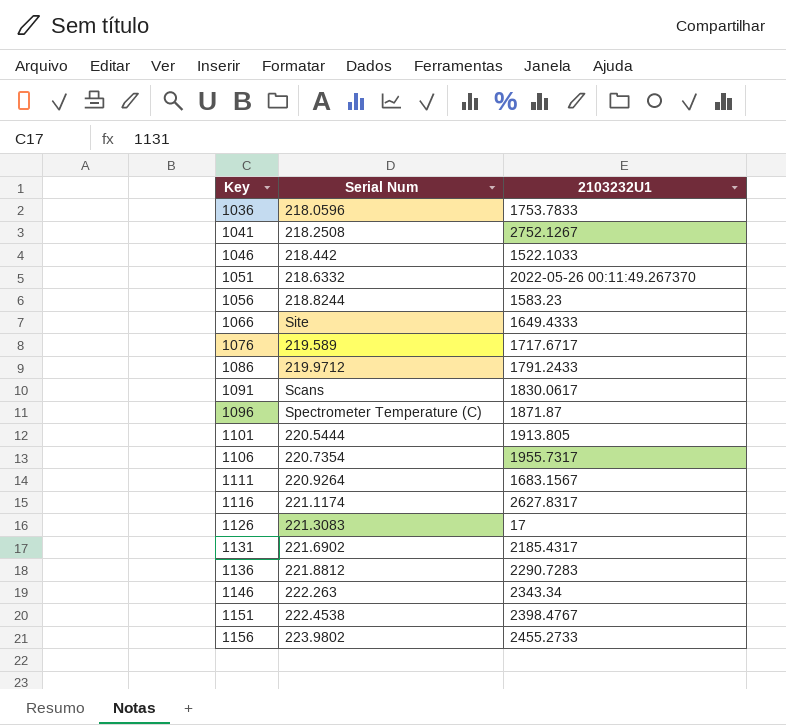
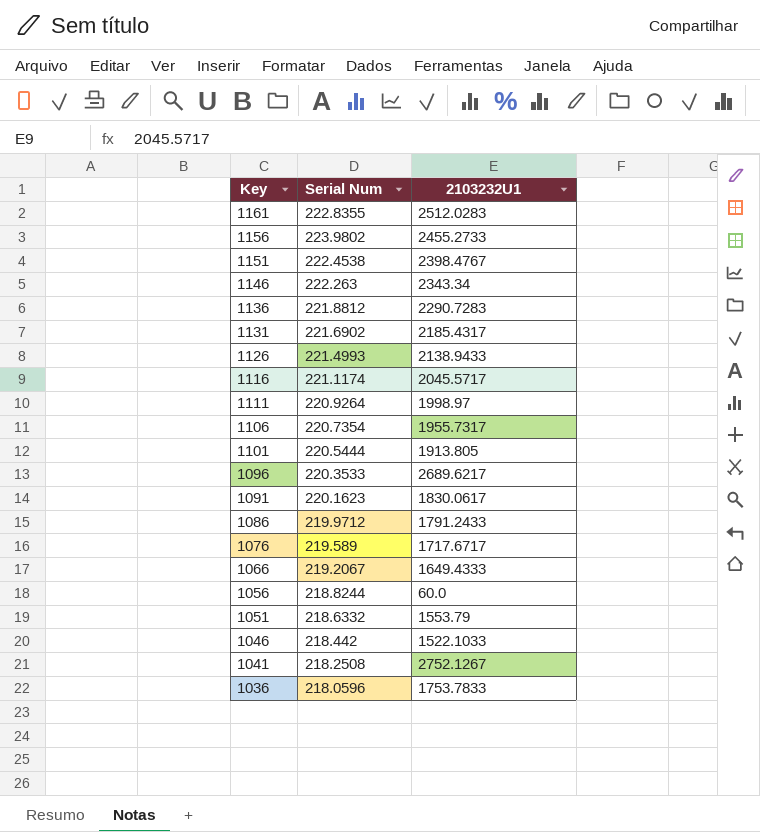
row order: Key ascending -> Key descending
row 1161: none -> 222.8355 | 2512.0283
1126 | Serial Num: 221.3083 -> 221.4993
1126 | 2103232U1: 17 -> 2138.9433
1116 | 2103232U1: 2627.8317 -> 2045.5717
1111 | 2103232U1: 1683.1567 -> 1998.97
1096 | Serial Num: Spectrometer Temperature (C) -> 220.3533
1096 | 2103232U1: 1871.87 -> 2689.6217
1091 | Serial Num: Scans -> 220.1623
1066 | Serial Num: Site -> 219.2067
1056 | 2103232U1: 1583.23 -> 60.0
1051 | 2103232U1: 2022-05-26 00:11:49.267370 -> 1553.79

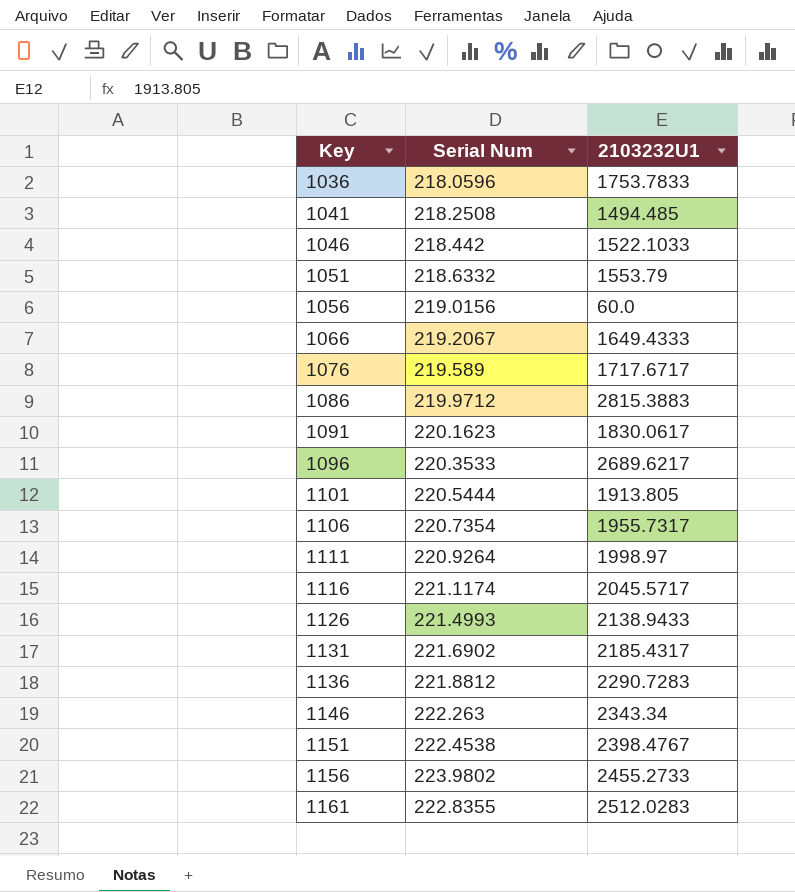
row order: Key descending -> Key ascending
1041 | 2103232U1: 2752.1267 -> 1494.485
1056 | Serial Num: 218.8244 -> 219.0156
1086 | 2103232U1: 1791.2433 -> 2815.3883

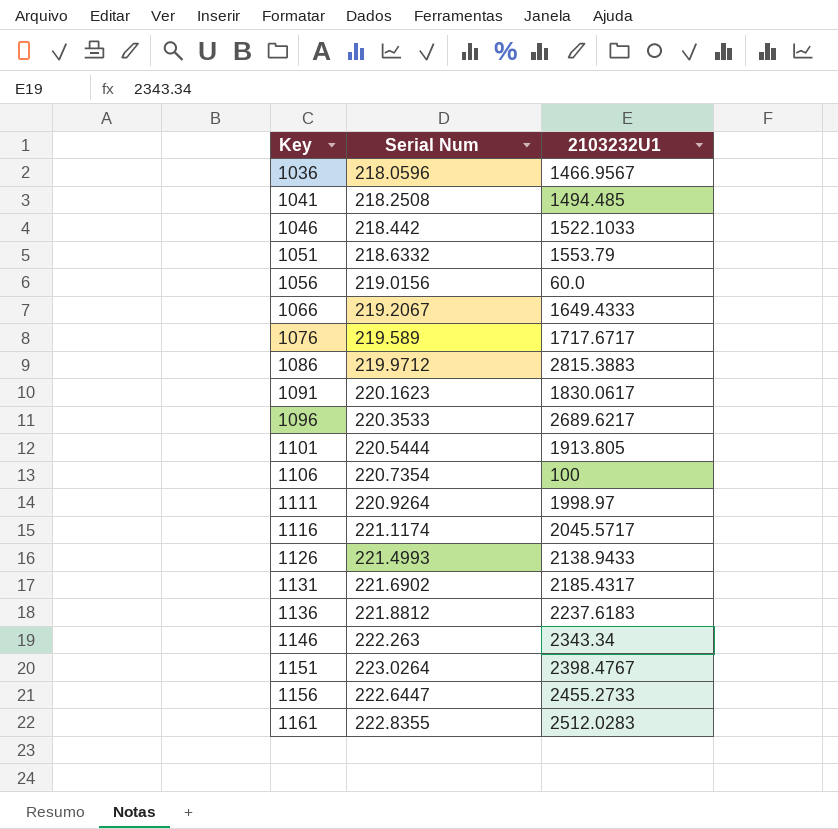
1036 | 2103232U1: 1753.7833 -> 1466.9567
1106 | 2103232U1: 1955.7317 -> 100
1136 | 2103232U1: 2290.7283 -> 2237.6183
1151 | Serial Num: 222.4538 -> 223.0264
1156 | Serial Num: 223.9802 -> 222.6447

